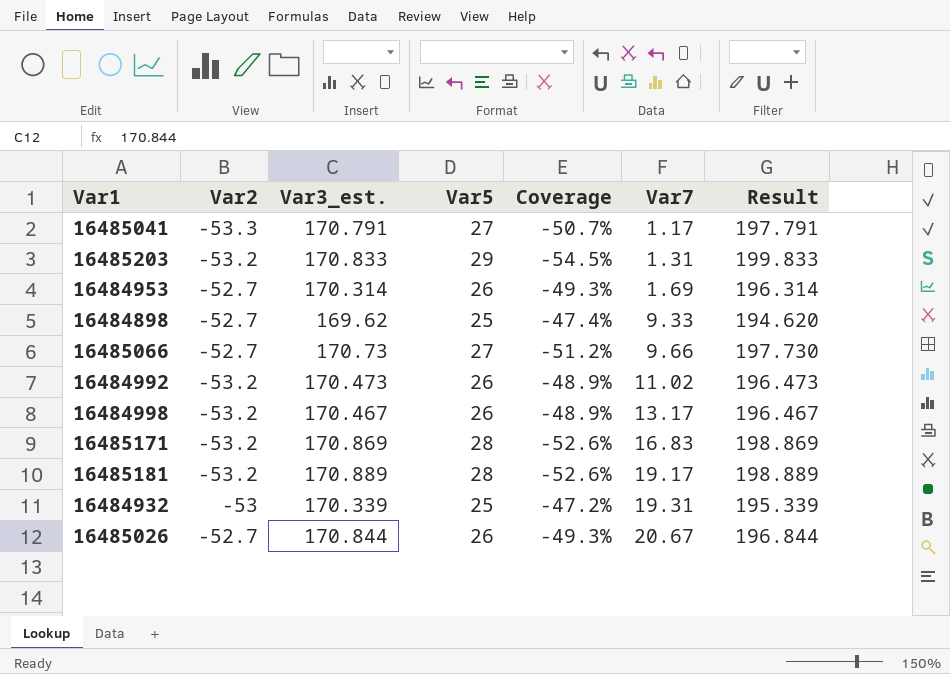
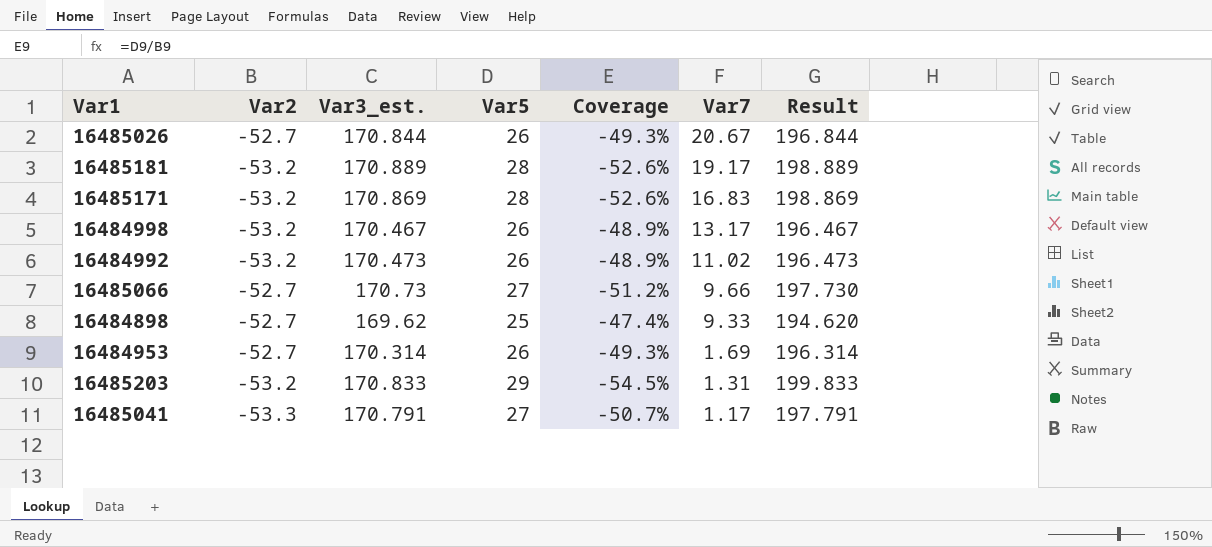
row order: Var7 ascending -> Var7 descending
row 16484932: -53 | 170.339 | 25 | -47.2% | 19.31 | 195.339 -> none

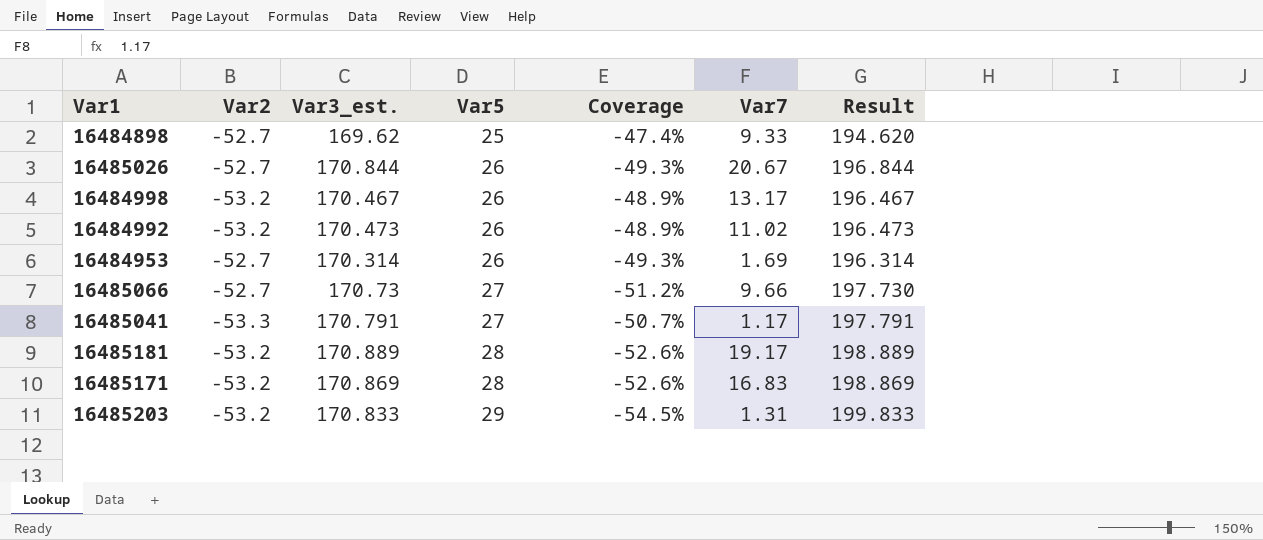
row order: Var7 descending -> Var5 ascending

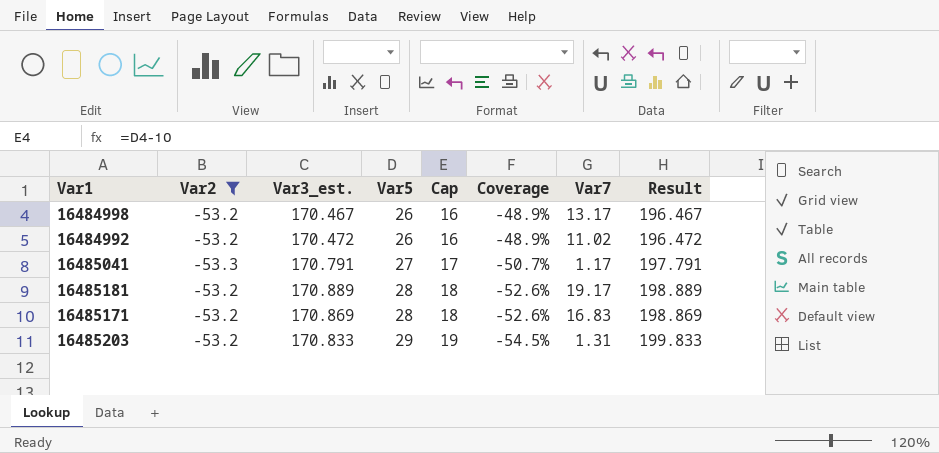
filter: none -> Var2 != -52.7
column Cap | formula: none -> [Var5] - 10
16484992 | Var3_est.: 170.473 -> 170.472
16484992 | Result: 196.473 -> 196.472

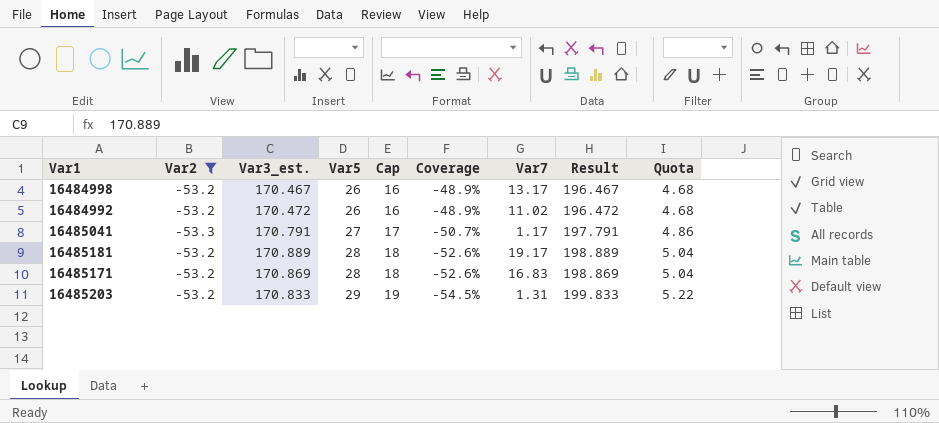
column Quota | formula: none -> [Var5] * 0.18

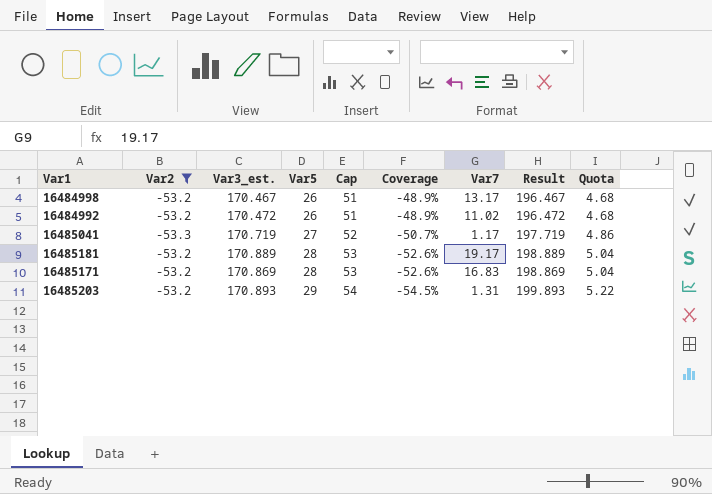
column Cap | formula: [Var5] - 10 -> [Var5] + 25
16485041 | Var3_est.: 170.791 -> 170.719
16485041 | Result: 197.791 -> 197.719
16485203 | Var3_est.: 170.833 -> 170.893
16485203 | Result: 199.833 -> 199.893

